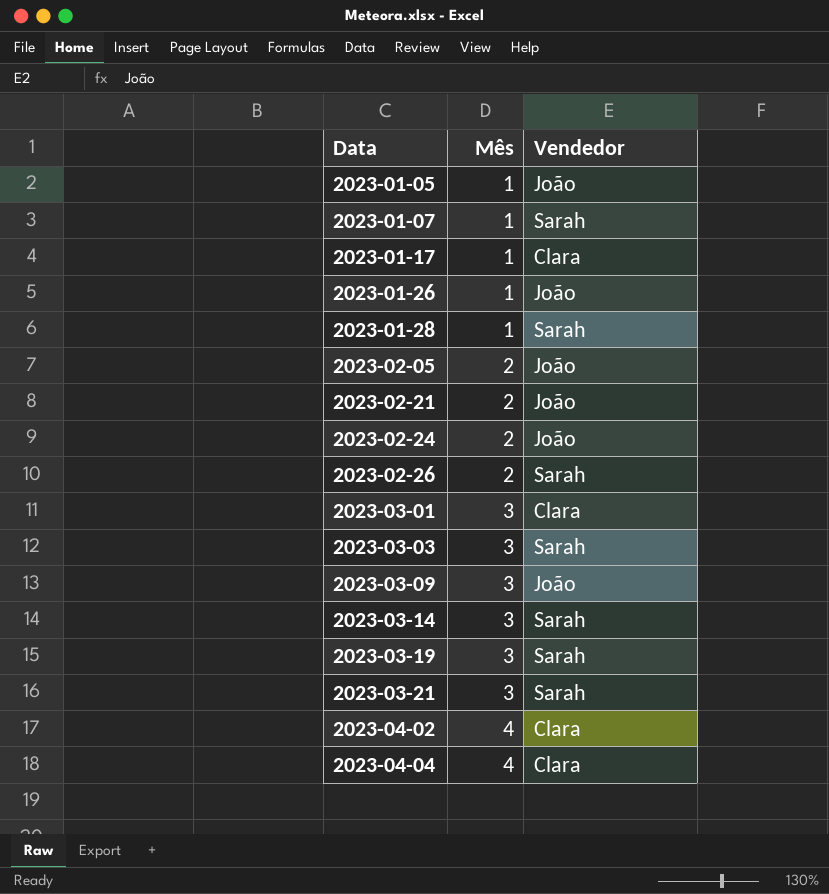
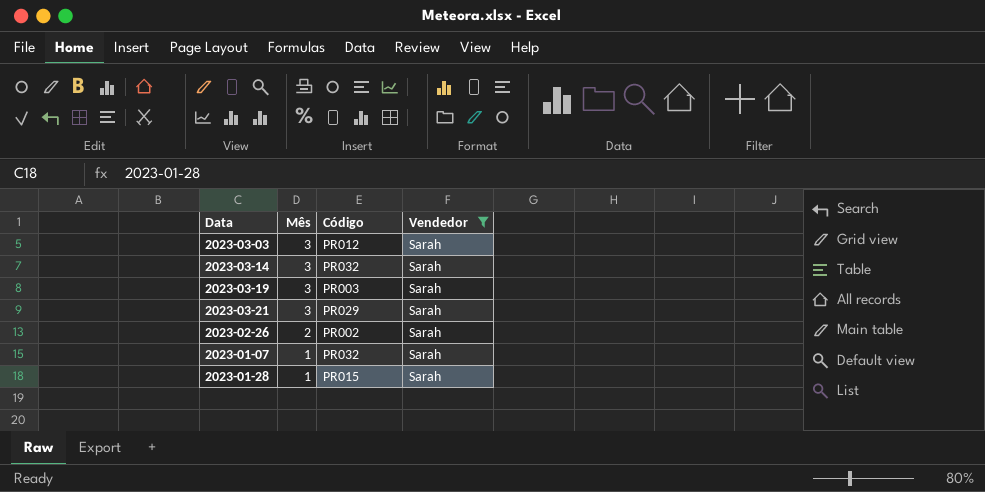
filter: none -> Vendedor = Sarah
row order: Data ascending -> Mês descending
column Código | position: none -> 3

